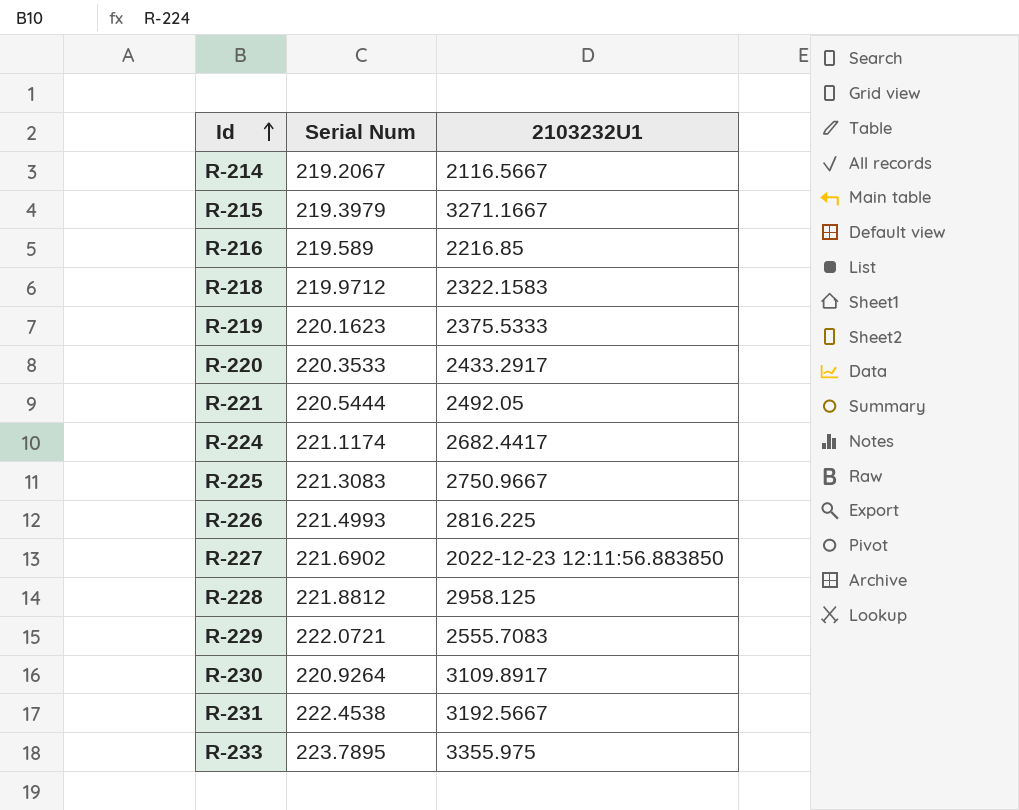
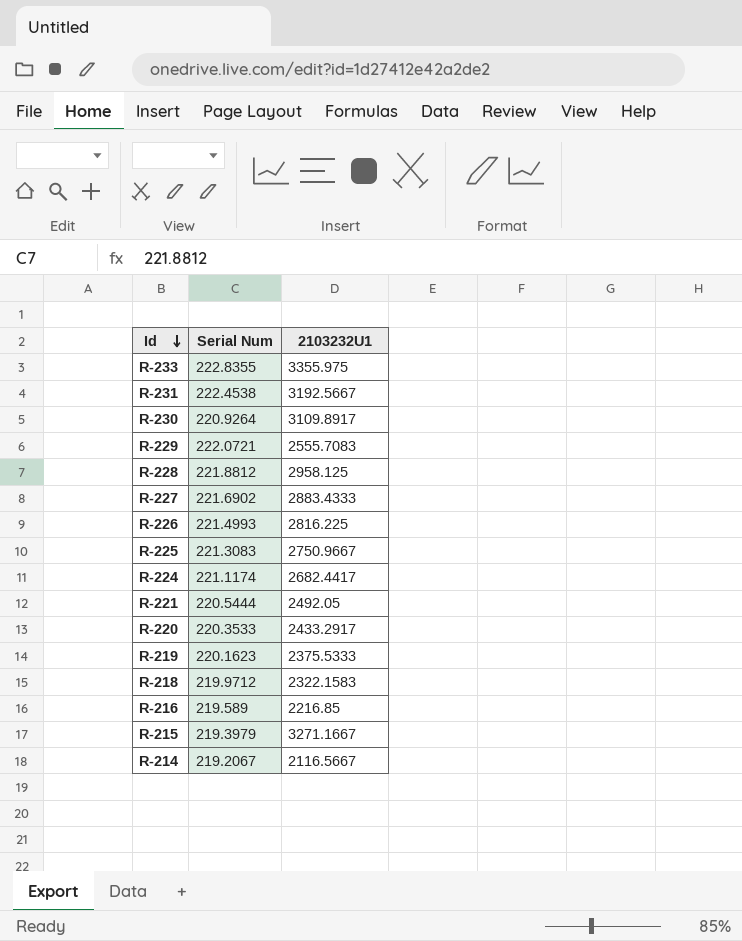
row order: Id ascending -> Id descending
R-233 | Serial Num: 223.7895 -> 222.8355
R-227 | 2103232U1: 2022-12-23 12:11:56.883850 -> 2883.4333

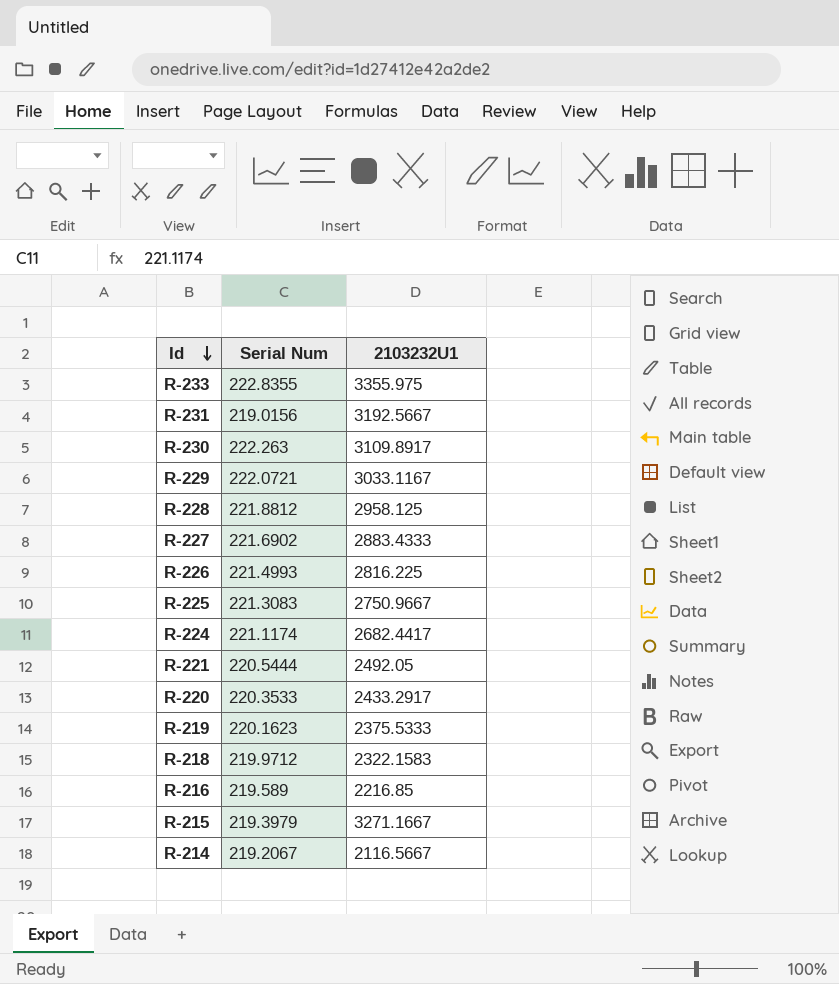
R-231 | Serial Num: 222.4538 -> 219.0156
R-230 | Serial Num: 220.9264 -> 222.263
R-229 | 2103232U1: 2555.7083 -> 3033.1167

